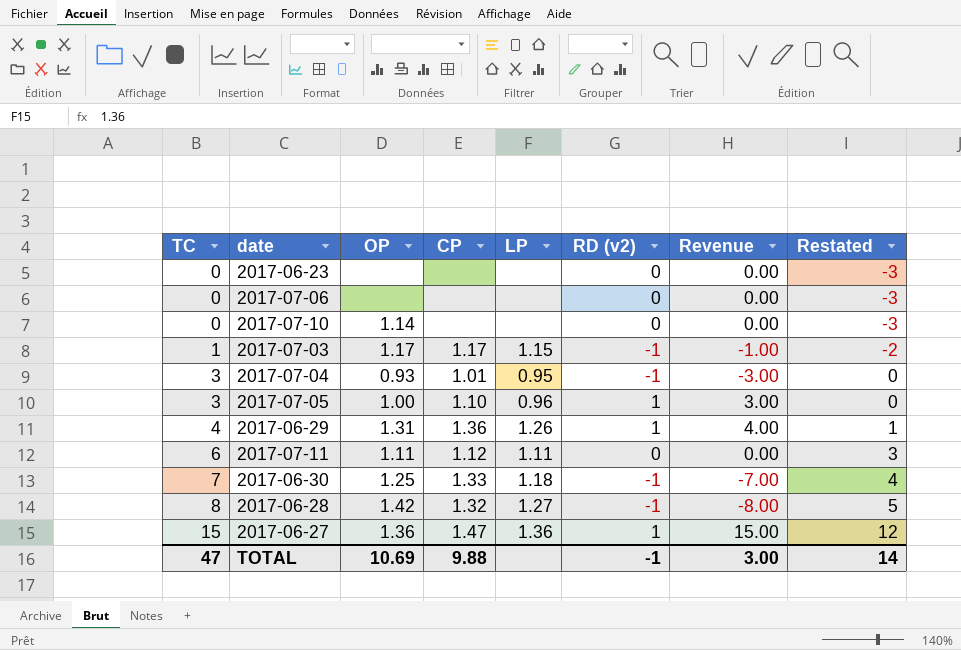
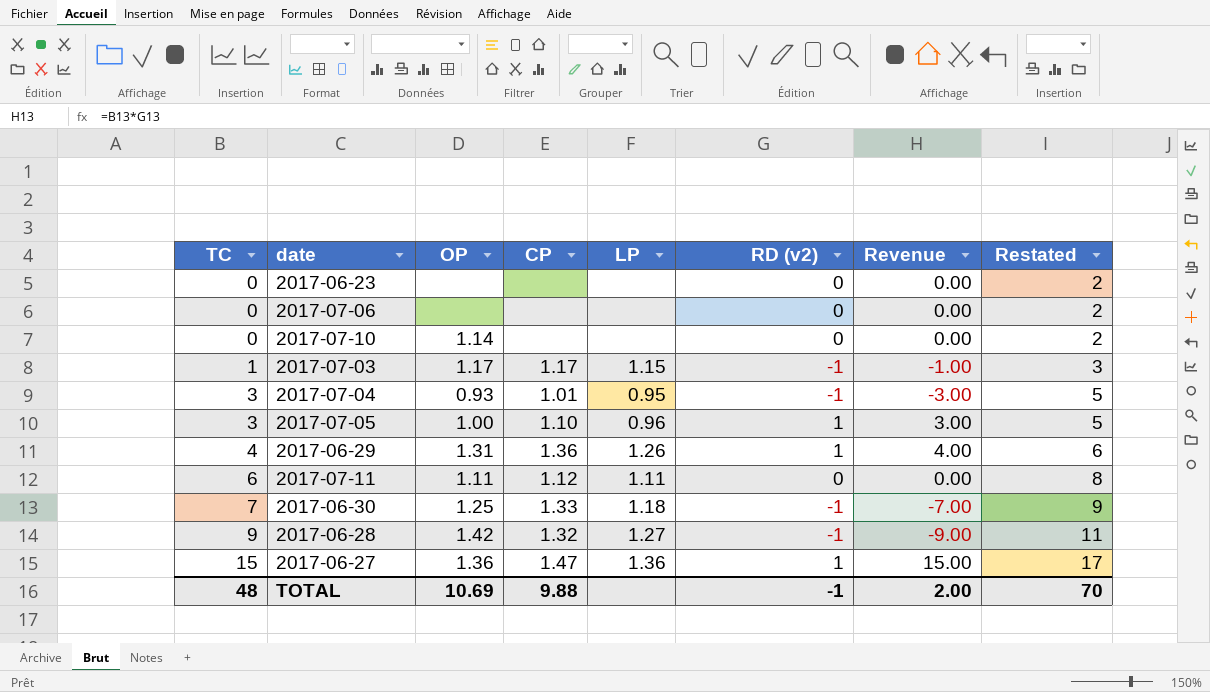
column Restated | formula: [TC] - 3 -> [TC] + 2
2017-06-28 | TC: 8 -> 9
2017-06-28 | Revenue: -8.00 -> -9.00
TOTAL | TC: 47 -> 48
TOTAL | Revenue: 3.00 -> 2.00
TOTAL | Restated: 14 -> 70

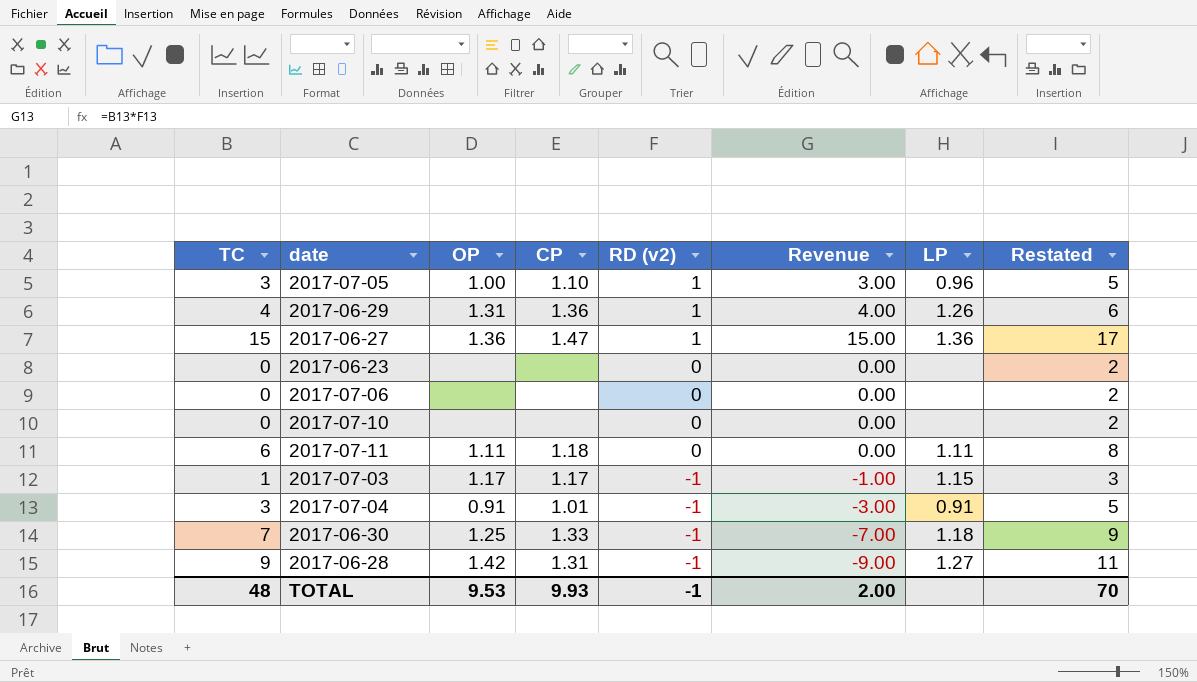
row order: TC ascending -> RD (v2) descending
column LP | position: 5 -> 7
2017-07-10 | OP: 1.14 -> none
2017-07-11 | CP: 1.12 -> 1.18
2017-07-04 | OP: 0.93 -> 0.91
2017-07-04 | LP: 0.95 -> 0.91
2017-06-28 | CP: 1.32 -> 1.31
TOTAL | OP: 10.69 -> 9.53
TOTAL | CP: 9.88 -> 9.93

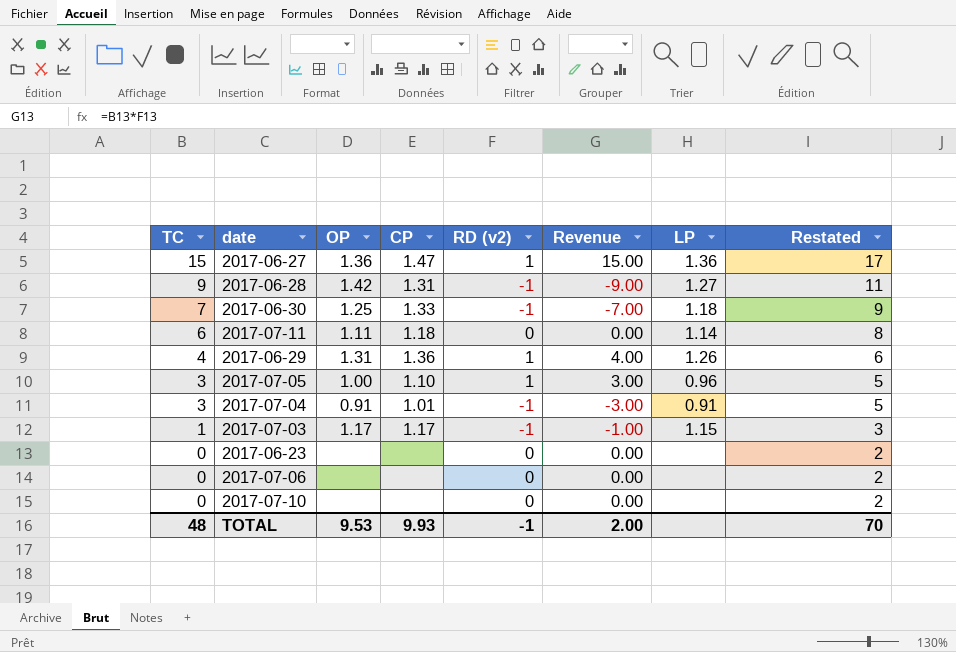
row order: RD (v2) descending -> TC descending
2017-07-11 | LP: 1.11 -> 1.14

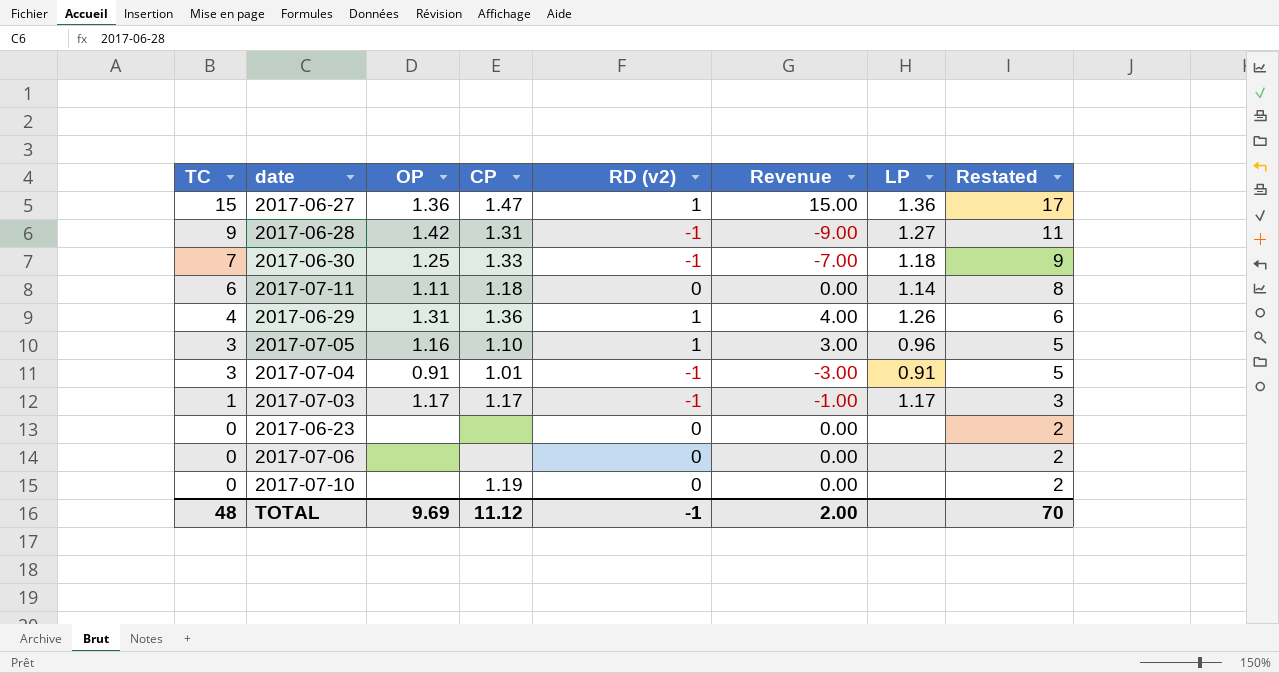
2017-07-05 | OP: 1.00 -> 1.16
2017-07-03 | LP: 1.15 -> 1.17
2017-07-10 | CP: none -> 1.19
TOTAL | OP: 9.53 -> 9.69
TOTAL | CP: 9.93 -> 11.12

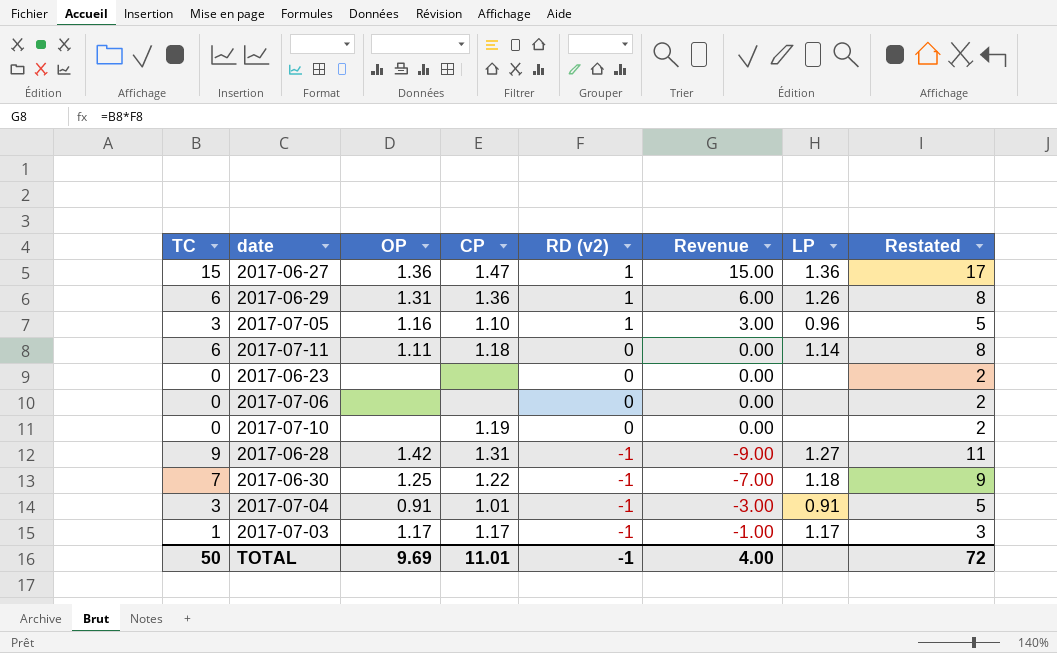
row order: TC descending -> RD (v2) descending
2017-06-29 | TC: 4 -> 6
2017-06-29 | Revenue: 4.00 -> 6.00
2017-06-29 | Restated: 6 -> 8
2017-06-30 | CP: 1.33 -> 1.22
TOTAL | TC: 48 -> 50
TOTAL | CP: 11.12 -> 11.01
TOTAL | Revenue: 2.00 -> 4.00
TOTAL | Restated: 70 -> 72

